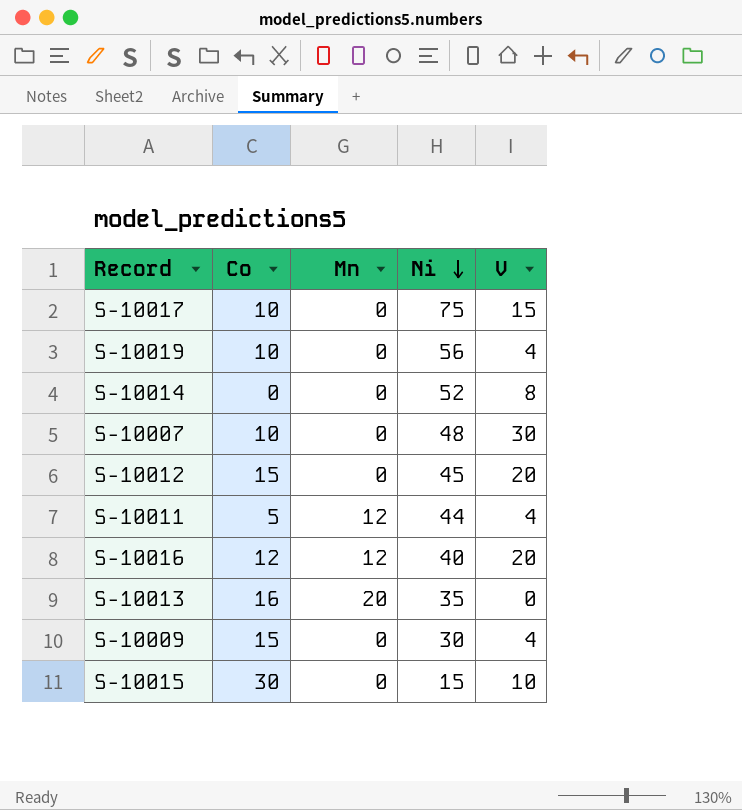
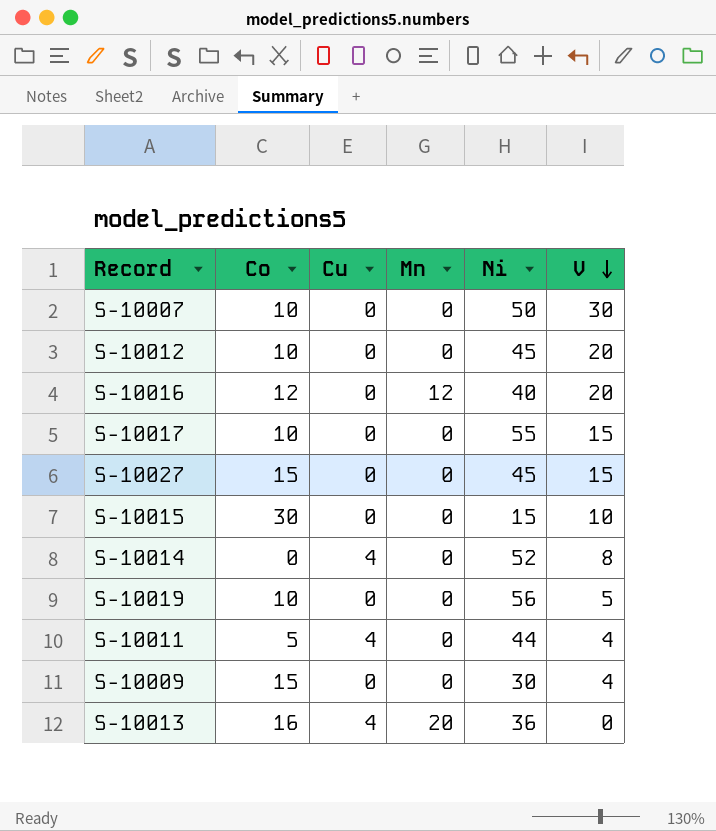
row order: Ni descending -> V descending
column Cu | position: none -> 3
S-10007 | Ni: 48 -> 50
S-10012 | Co: 15 -> 10
S-10017 | Ni: 75 -> 55
row S-10027: none -> 15 | 0 | 0 | 45 | 15
S-10019 | V: 4 -> 5
S-10011 | Mn: 12 -> 0
S-10013 | Ni: 35 -> 36

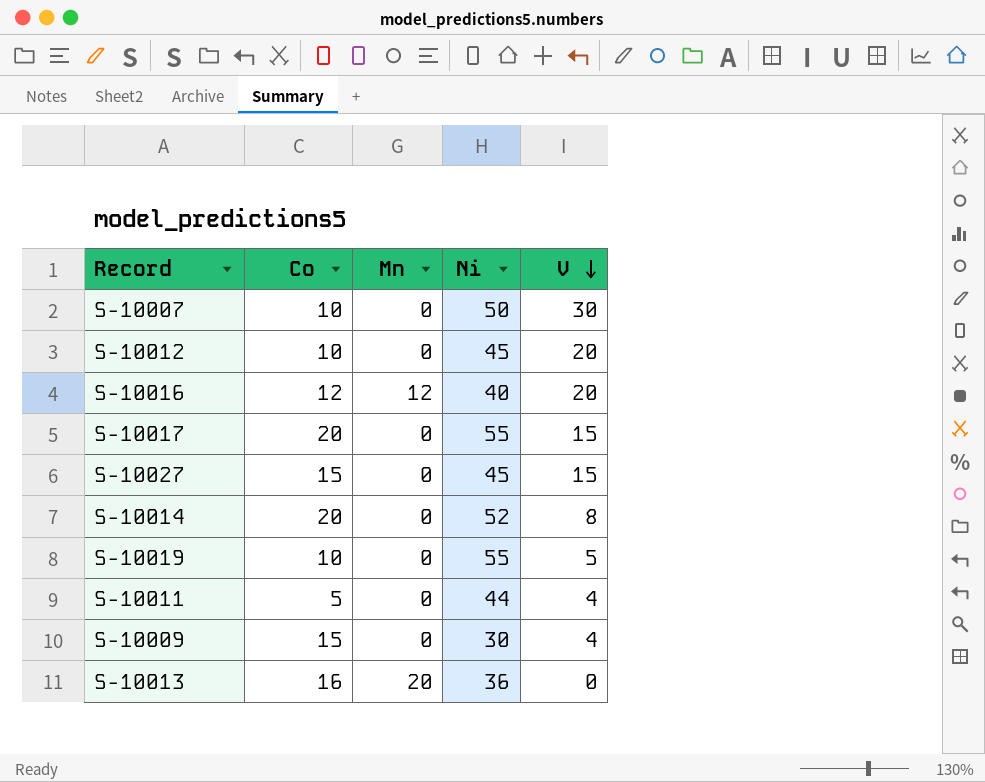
column Cu | position: 3 -> none
row S-10015: 30 | 0 | 0 | 15 | 10 -> none
S-10017 | Co: 10 -> 20
S-10014 | Co: 0 -> 20
S-10019 | Ni: 56 -> 55

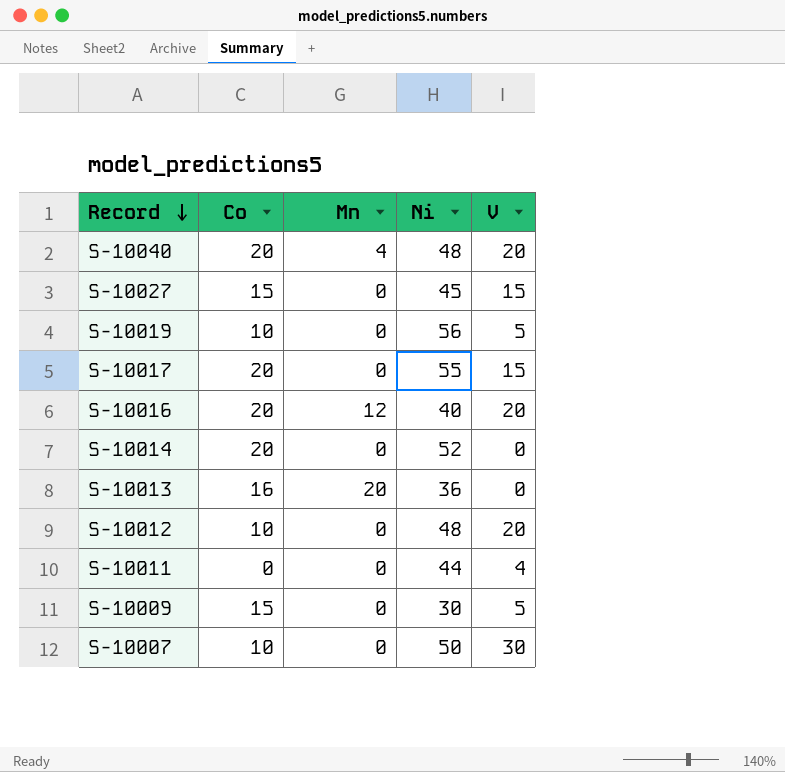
row order: V descending -> Record descending
row S-10040: none -> 20 | 4 | 48 | 20
S-10019 | Ni: 55 -> 56
S-10016 | Co: 12 -> 20
S-10014 | V: 8 -> 0
S-10012 | Ni: 45 -> 48
S-10011 | Co: 5 -> 0
S-10009 | V: 4 -> 5

